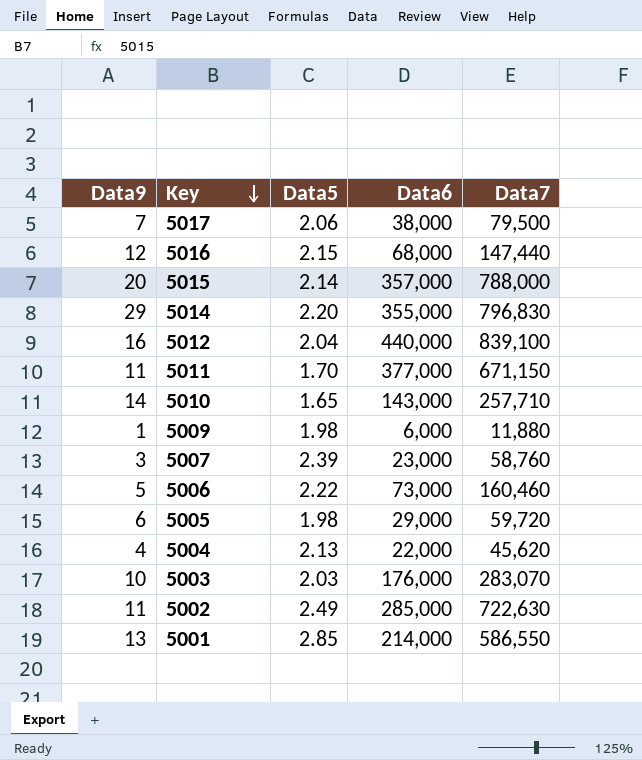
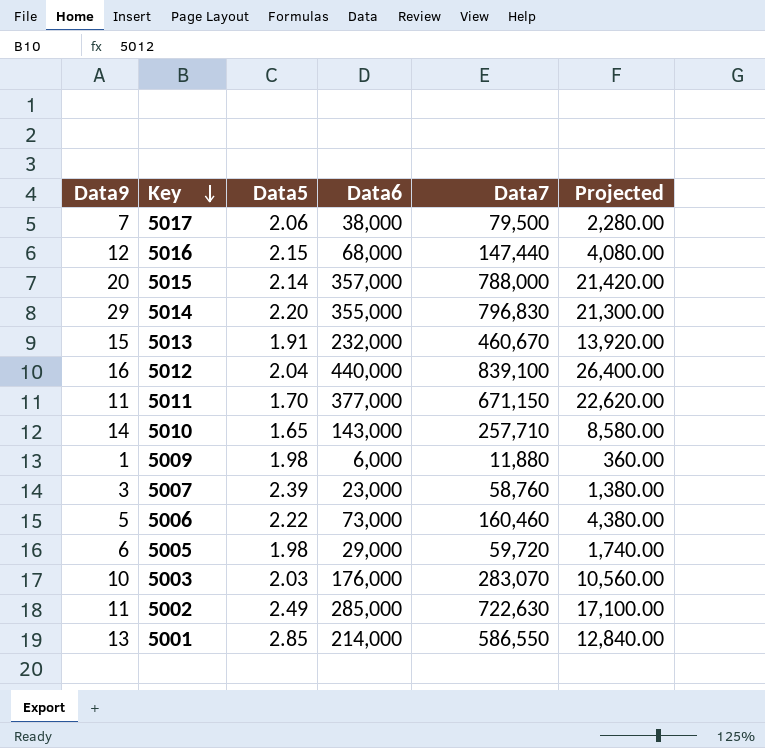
column Projected | formula: none -> [Data6] * 0.06
row 5004: 4 | 2.13 | 22,000 | 45,620 -> none
row 5013: none -> 15 | 1.91 | 232,000 | 460,670 | 13,920.00

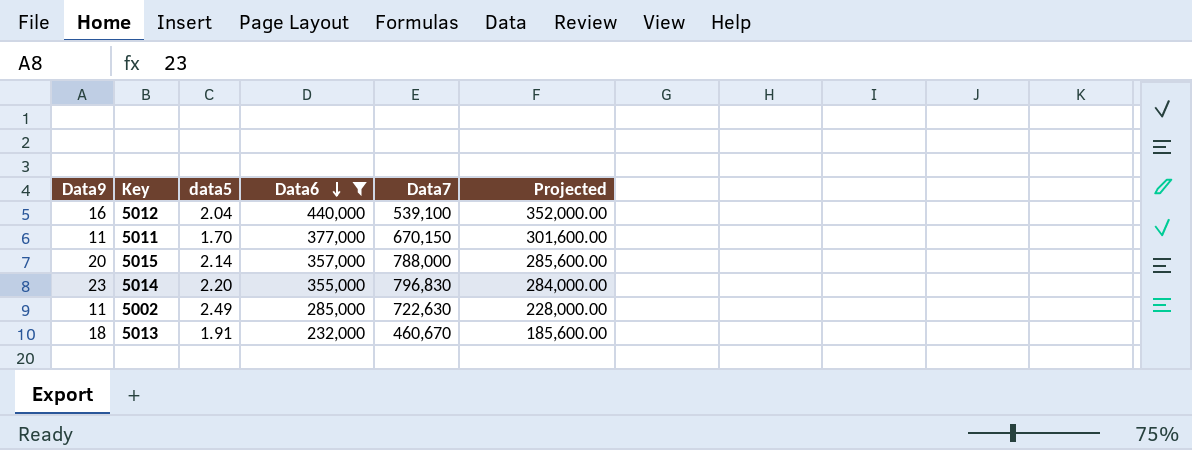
filter: none -> Data6 >= 232,000
row order: Key descending -> Data6 descending
column name: Data5 -> data5
column Projected | formula: [Data6] * 0.06 -> [Data6] * 0.8
5012 | Data7: 839,100 -> 539,100
5011 | Data7: 671,150 -> 670,150
5014 | Data9: 29 -> 23
5013 | Data9: 15 -> 18

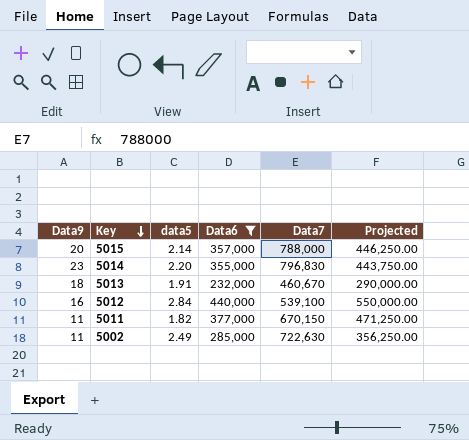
row order: Data6 descending -> Key descending
column Projected | formula: [Data6] * 0.8 -> [Data6] * 1.25
5012 | data5: 2.04 -> 2.84
5011 | data5: 1.70 -> 1.82

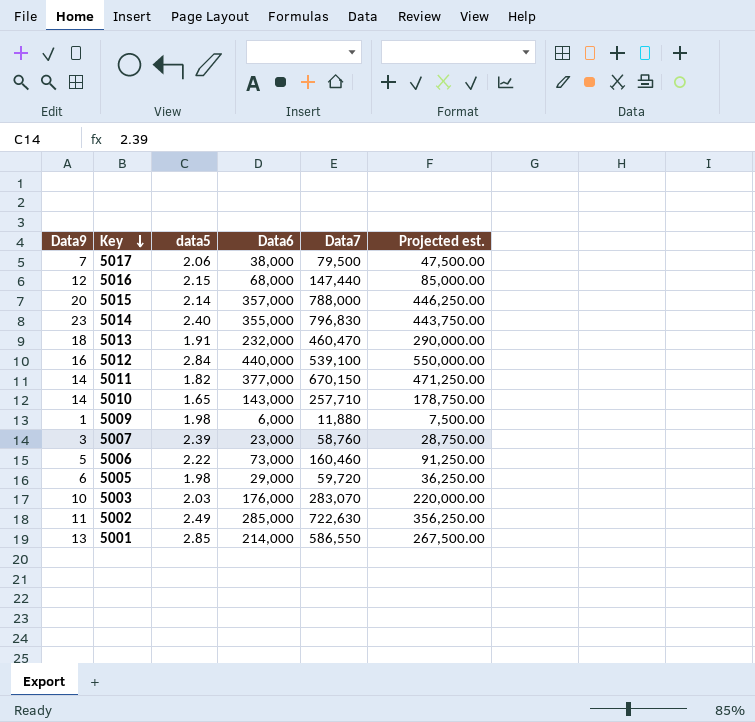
filter: Data6 >= 232,000 -> none
column name: Projected -> Projected est.
5014 | data5: 2.20 -> 2.40
5013 | Data7: 460,670 -> 460,470
5011 | Data9: 11 -> 14

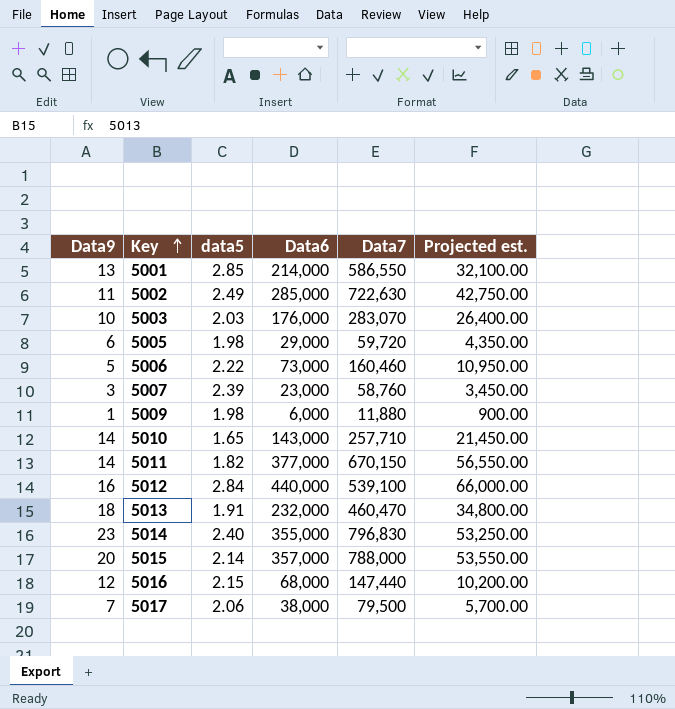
row order: Key descending -> Key ascending
column Projected est. | formula: [Data6] * 1.25 -> [Data6] * 0.15

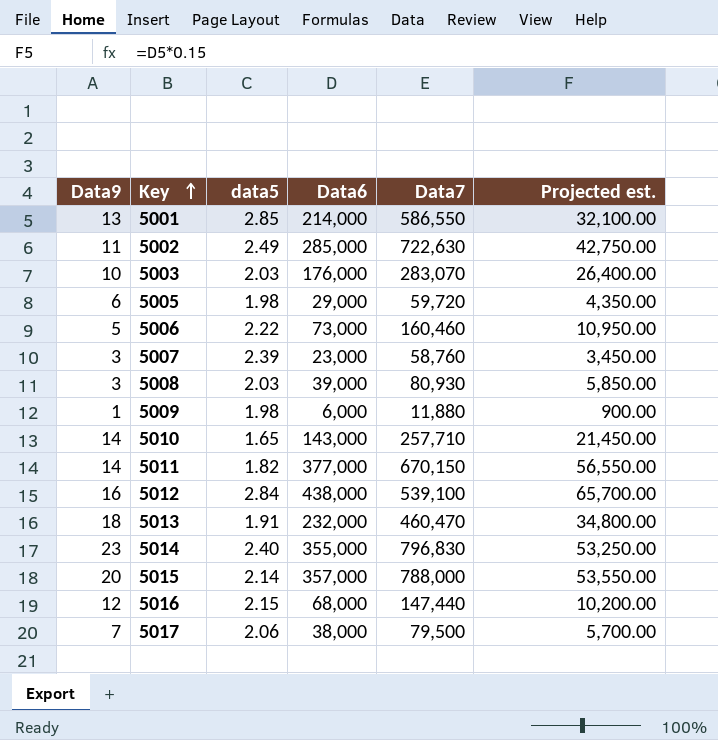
row 5008: none -> 3 | 2.03 | 39,000 | 80,930 | 5,850.00
5012 | Data6: 440,000 -> 438,000
5012 | Projected est.: 66,000.00 -> 65,700.00

